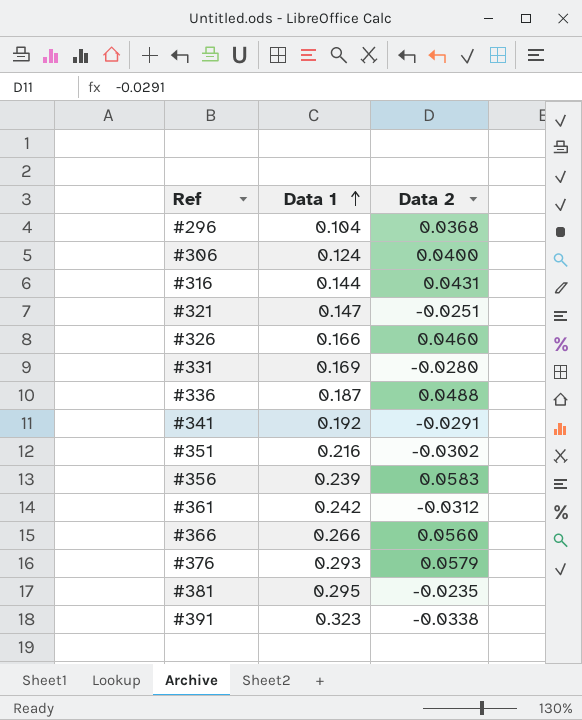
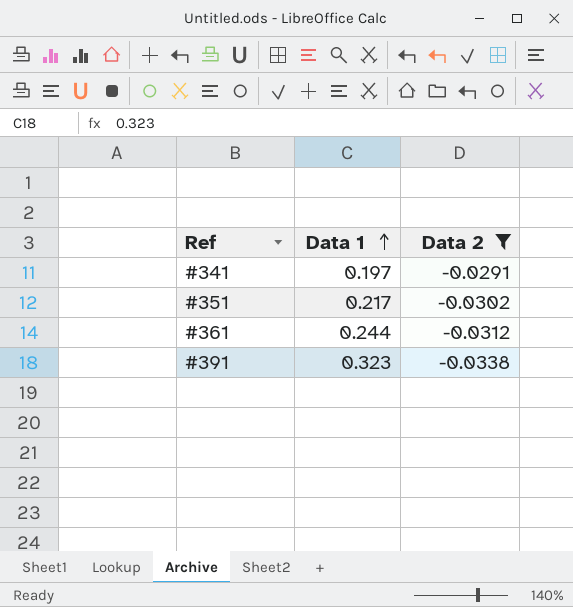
filter: none -> Data 2 <= -0.0291
#341 | Data 1: 0.192 -> 0.197
#351 | Data 1: 0.216 -> 0.217
#361 | Data 1: 0.242 -> 0.244

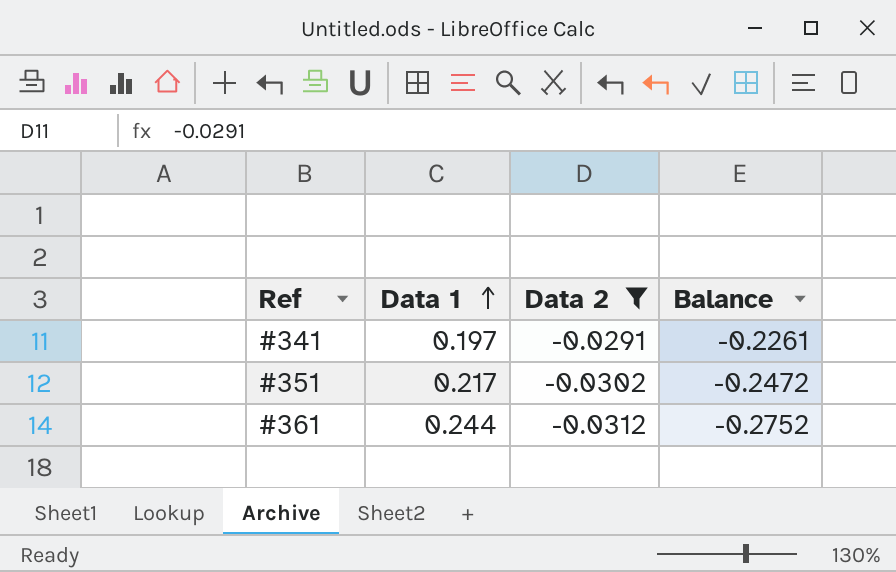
column Balance | formula: none -> [Data 2] - [Data 1]
row #391: 0.323 | -0.0338 -> none

